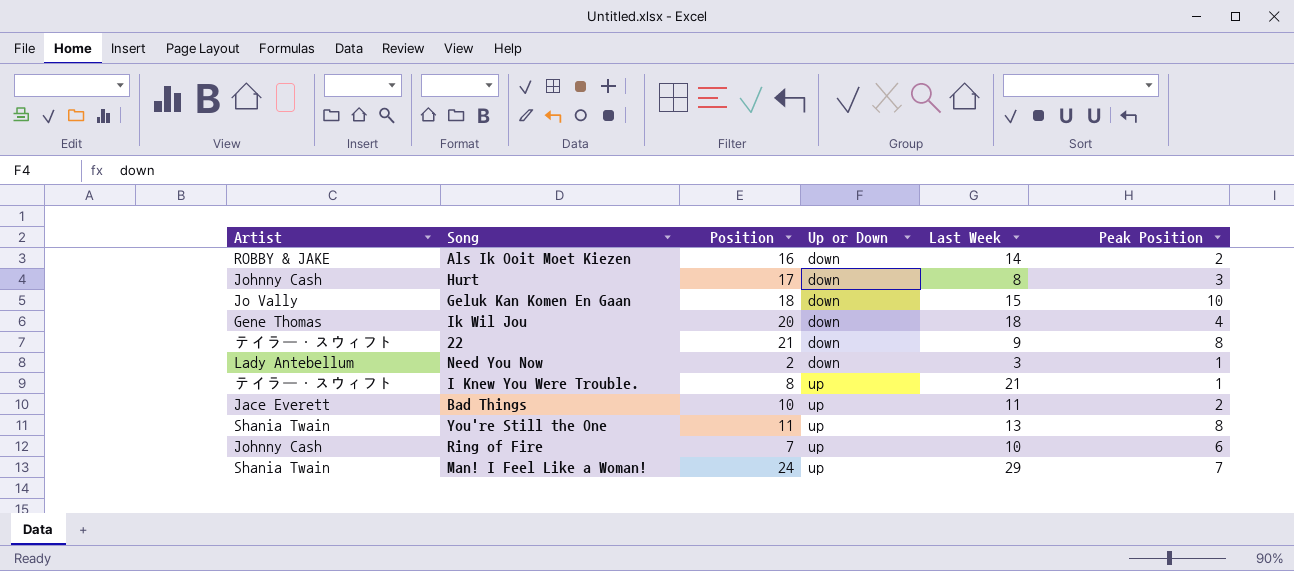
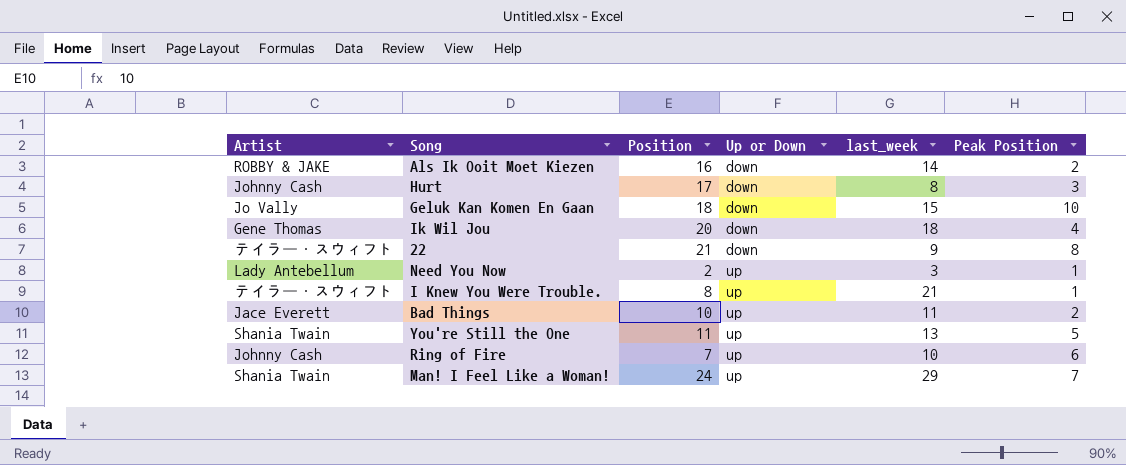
column name: Last Week -> last_week
Need You Now | Up or Down: down -> up
You're Still the One | Peak Position: 8 -> 5

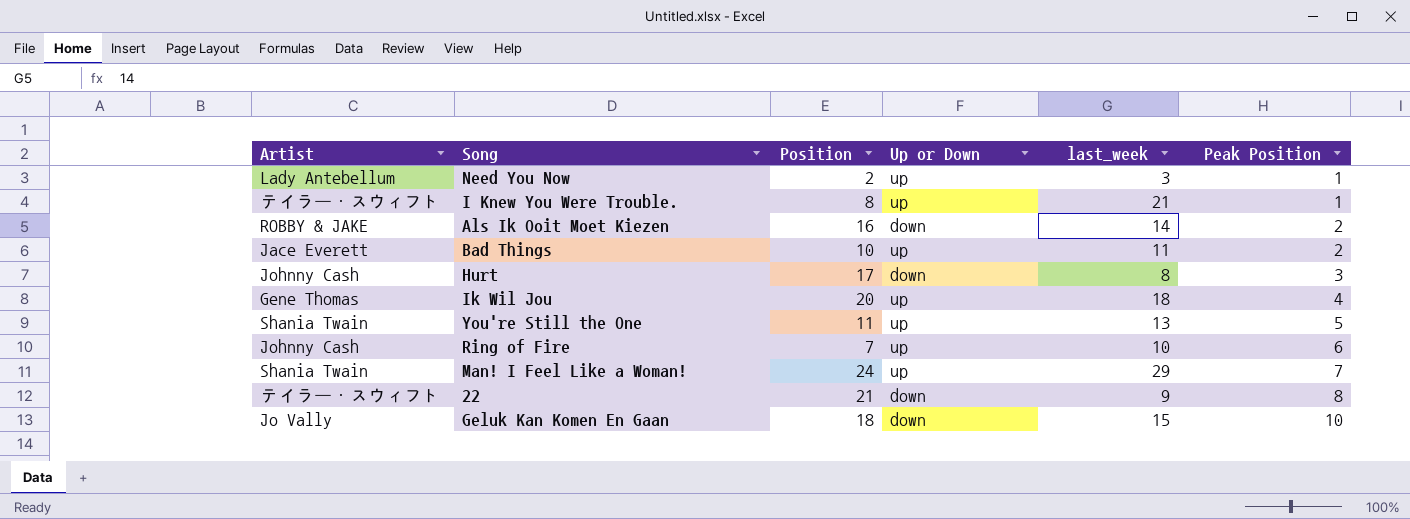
row order: Up or Down ascending -> Peak Position ascending
Ik Wil Jou | Up or Down: down -> up

